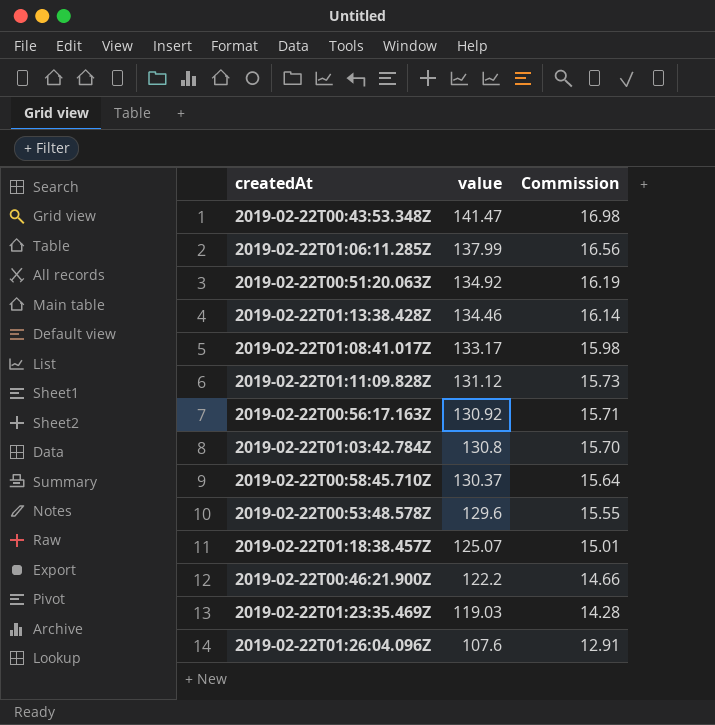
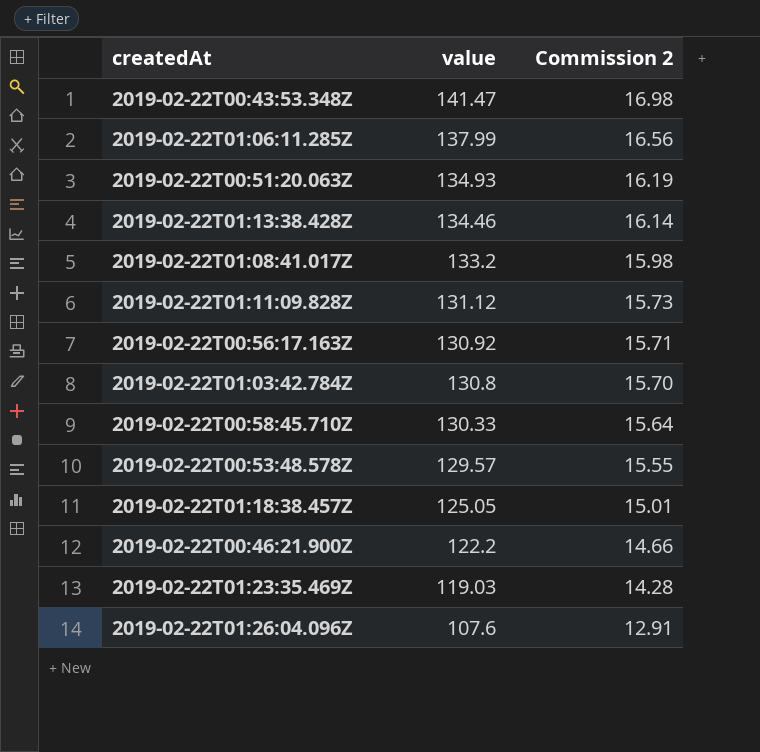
column name: Commission -> Commission 2
2019-02-22T00:51:20.063Z | value: 134.92 -> 134.93
2019-02-22T01:08:41.017Z | value: 133.17 -> 133.2
2019-02-22T00:58:45.710Z | value: 130.37 -> 130.33
2019-02-22T00:53:48.578Z | value: 129.6 -> 129.57
2019-02-22T01:18:38.457Z | value: 125.07 -> 125.05

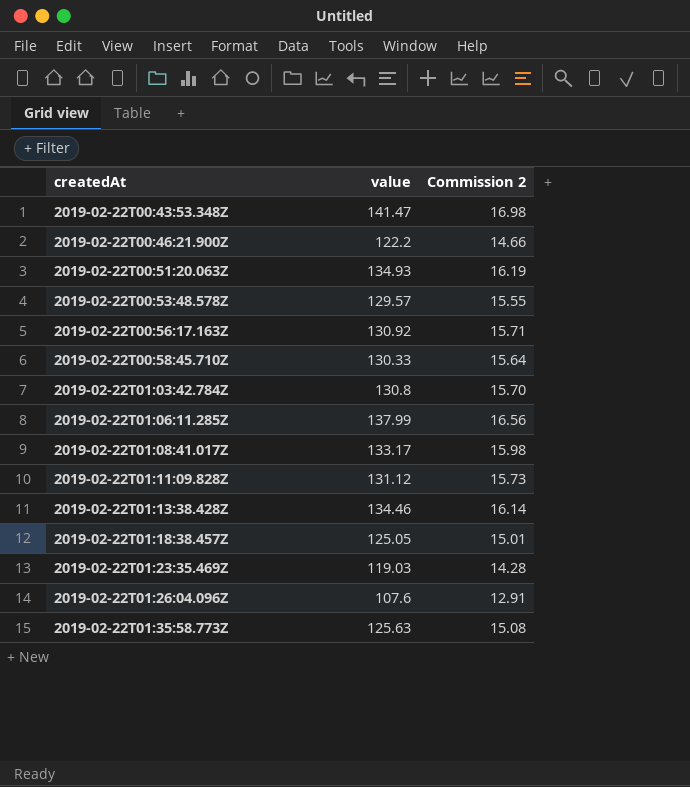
row order: value descending -> createdAt ascending
2019-02-22T01:08:41.017Z | value: 133.2 -> 133.17
row 2019-02-22T01:35:58.773Z: none -> 125.63 | 15.08

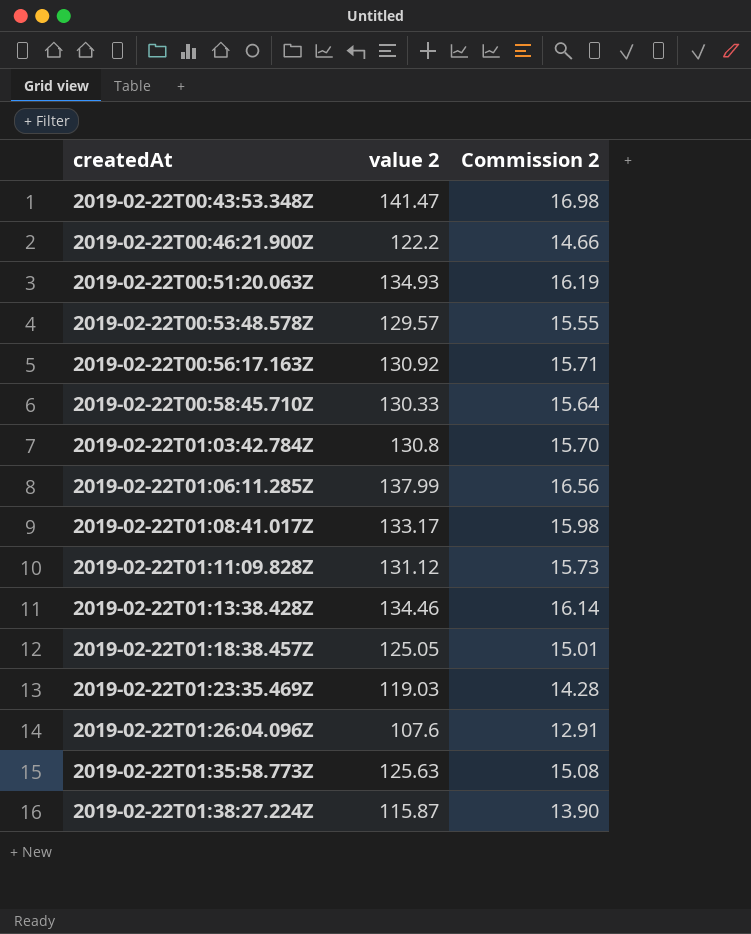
column name: value -> value 2
row 2019-02-22T01:38:27.224Z: none -> 115.87 | 13.90

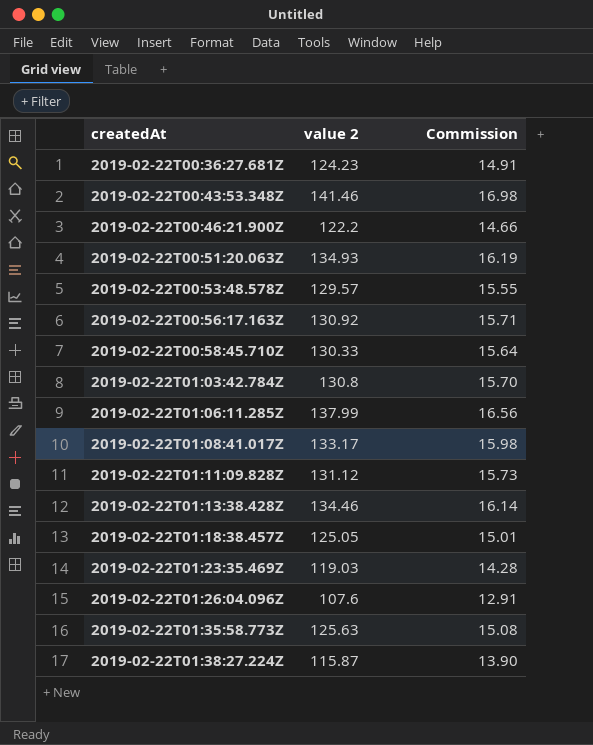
column name: Commission 2 -> Commission
row 2019-02-22T00:36:27.681Z: none -> 124.23 | 14.91
2019-02-22T00:43:53.348Z | value 2: 141.47 -> 141.46

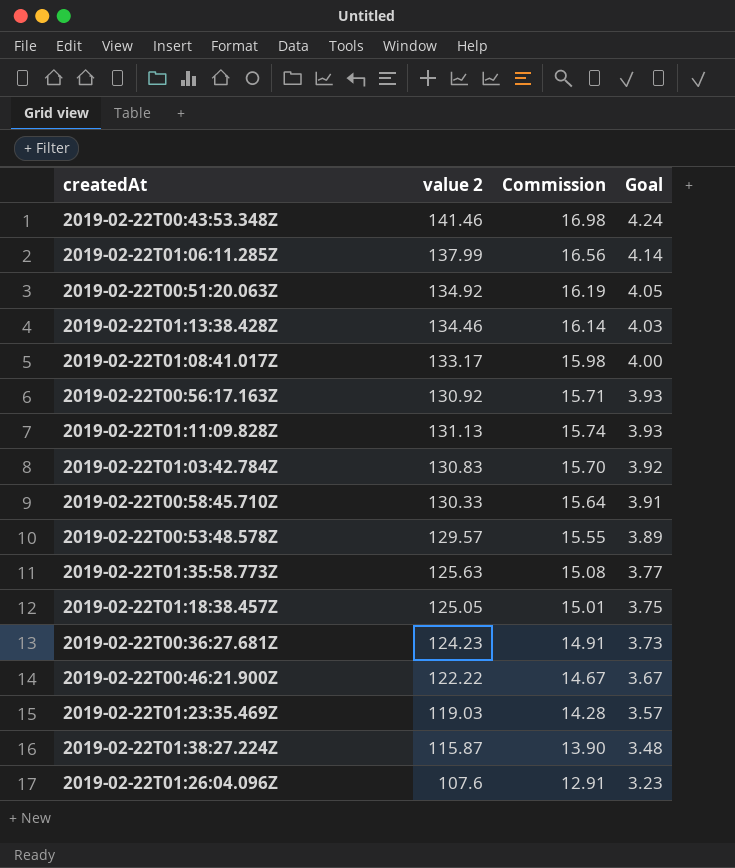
row order: createdAt ascending -> Goal descending
column Goal | formula: none -> [value 2] * 0.03
2019-02-22T00:51:20.063Z | value 2: 134.93 -> 134.92
2019-02-22T01:11:09.828Z | value 2: 131.12 -> 131.13
2019-02-22T01:11:09.828Z | Commission: 15.73 -> 15.74
2019-02-22T01:03:42.784Z | value 2: 130.8 -> 130.83
2019-02-22T00:46:21.900Z | value 2: 122.2 -> 122.22
2019-02-22T00:46:21.900Z | Commission: 14.66 -> 14.67

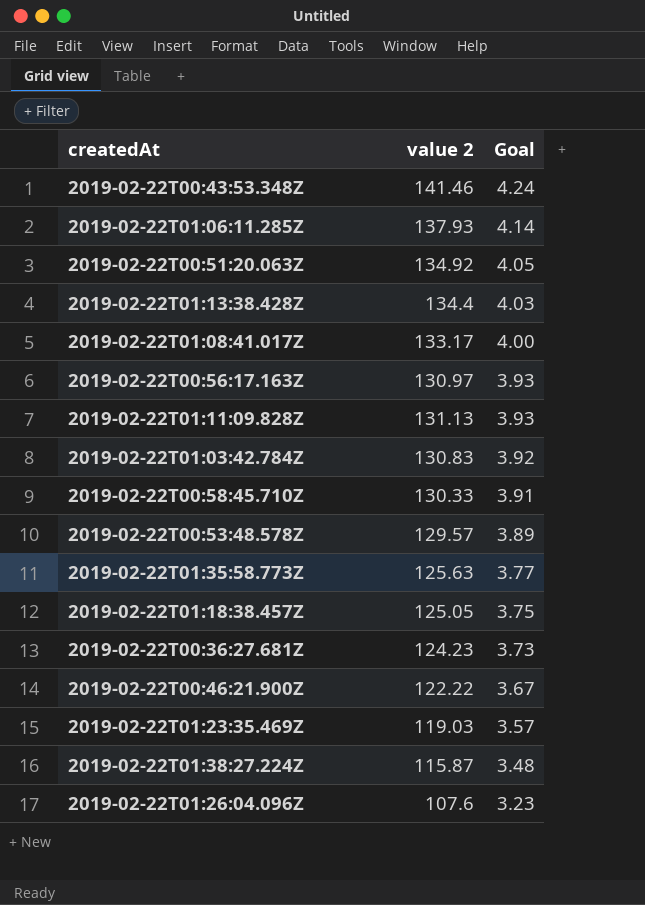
column Commission | formula: [value 2] * 0.12 -> none
2019-02-22T01:06:11.285Z | value 2: 137.99 -> 137.93
2019-02-22T01:13:38.428Z | value 2: 134.46 -> 134.4
2019-02-22T00:56:17.163Z | value 2: 130.92 -> 130.97

